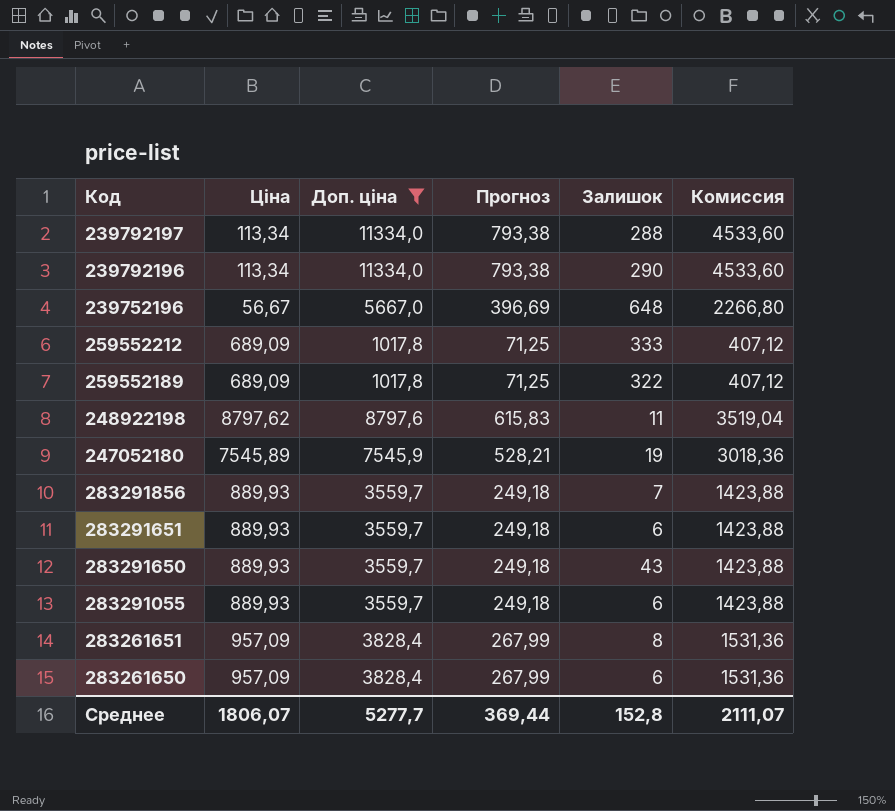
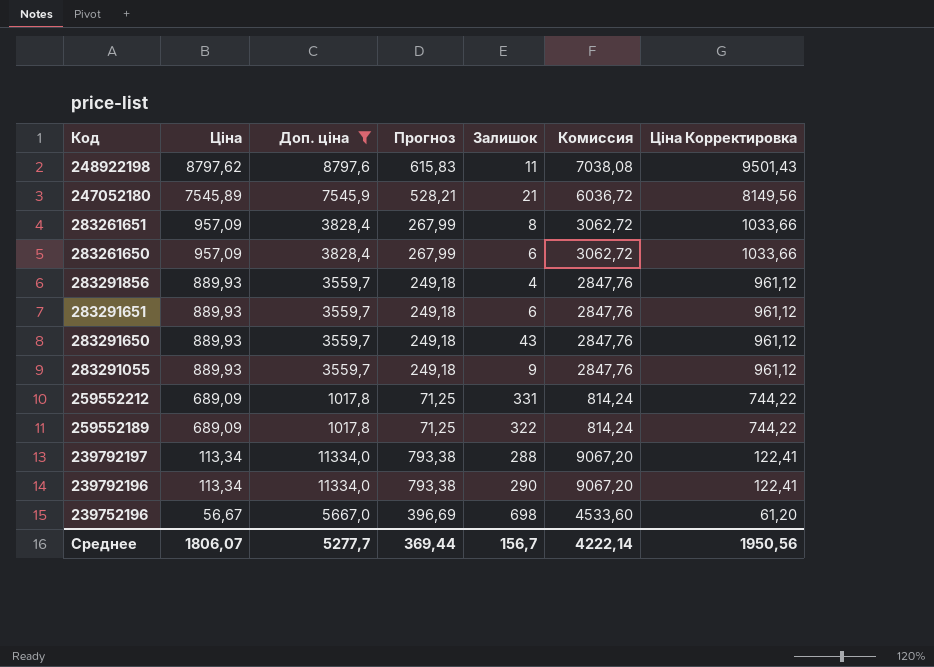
row order: none -> Ціна descending
column Комиссия | formula: [Доп. ціна] * 0,4 -> [Доп. ціна] * 0,8
column Ціна Корректировка | formula: none -> [Ціна] * 1,08
247052180 | Залишок: 19 -> 21
283291856 | Залишок: 7 -> 4
283291055 | Залишок: 6 -> 9
259552212 | Залишок: 333 -> 331
239752196 | Залишок: 648 -> 698
Среднее | Залишок: 152,8 -> 156,7
Среднее | Комиссия: 2111,07 -> 4222,14

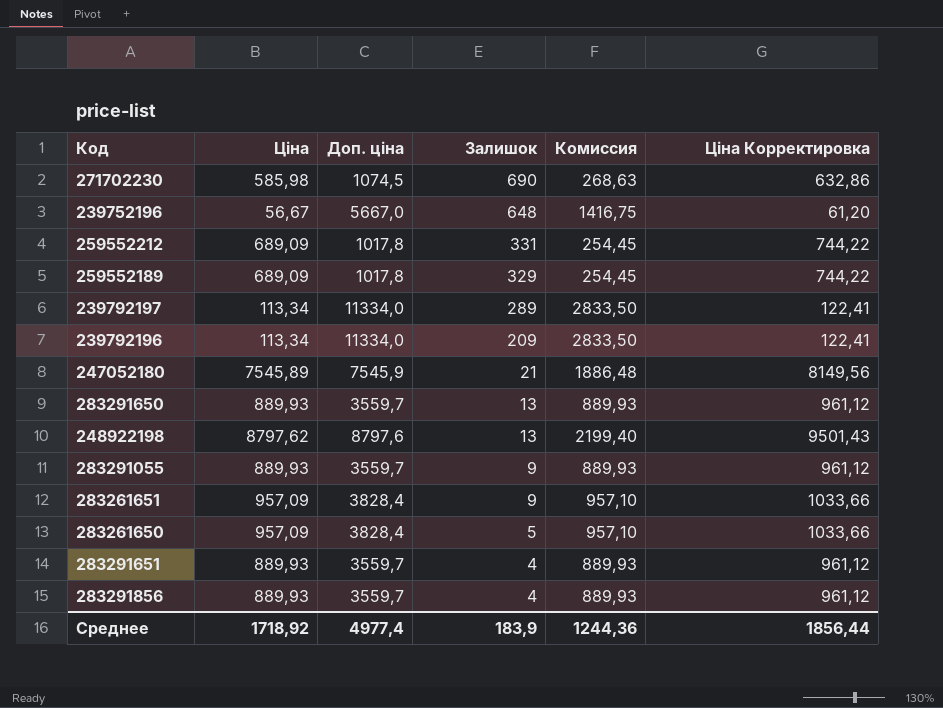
filter: Доп. ціна != 1074,5 -> none
row order: Ціна descending -> Залишок descending
column Прогноз | formula: [Доп. ціна] * 0,07 -> none
column Комиссия | formula: [Доп. ціна] * 0,8 -> [Доп. ціна] * 0,25
239752196 | Залишок: 698 -> 648
259552189 | Залишок: 322 -> 329
239792197 | Залишок: 288 -> 289
239792196 | Залишок: 290 -> 209
283291650 | Залишок: 43 -> 13
248922198 | Залишок: 11 -> 13
283261651 | Залишок: 8 -> 9
283261650 | Залишок: 6 -> 5
283291651 | Залишок: 6 -> 4
Среднее | Ціна: 1806,07 -> 1718,92
Среднее | Доп. ціна: 5277,7 -> 4977,4
Среднее | Залишок: 156,7 -> 183,9
Среднее | Комиссия: 4222,14 -> 1244,36
Среднее | Ціна Корректировка: 1950,56 -> 1856,44

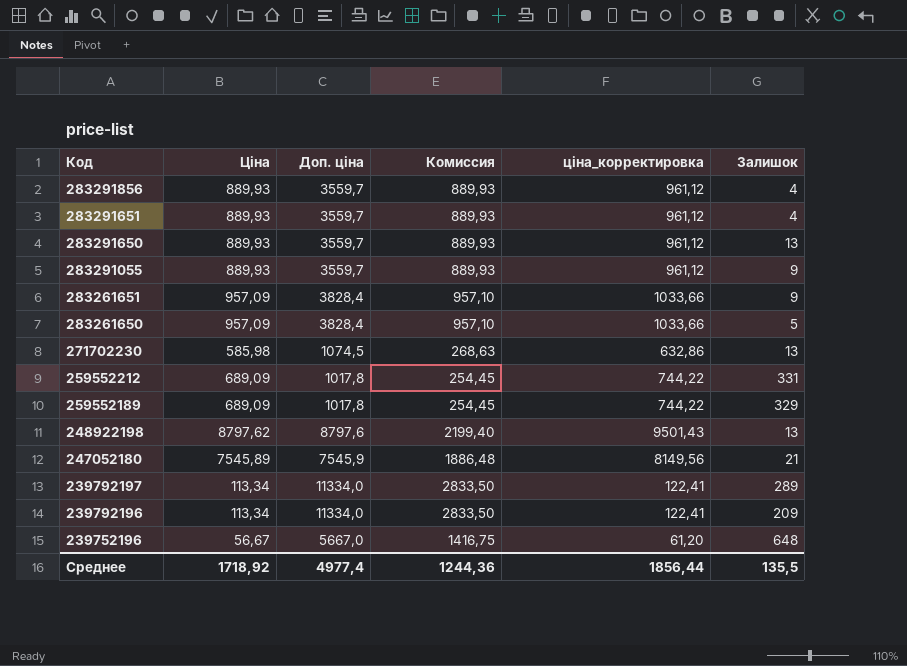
row order: Залишок descending -> Код descending
column name: Ціна Корректировка -> ціна_корректировка
column Залишок | position: 4 -> 6
271702230 | Залишок: 690 -> 13
Среднее | Залишок: 183,9 -> 135,5

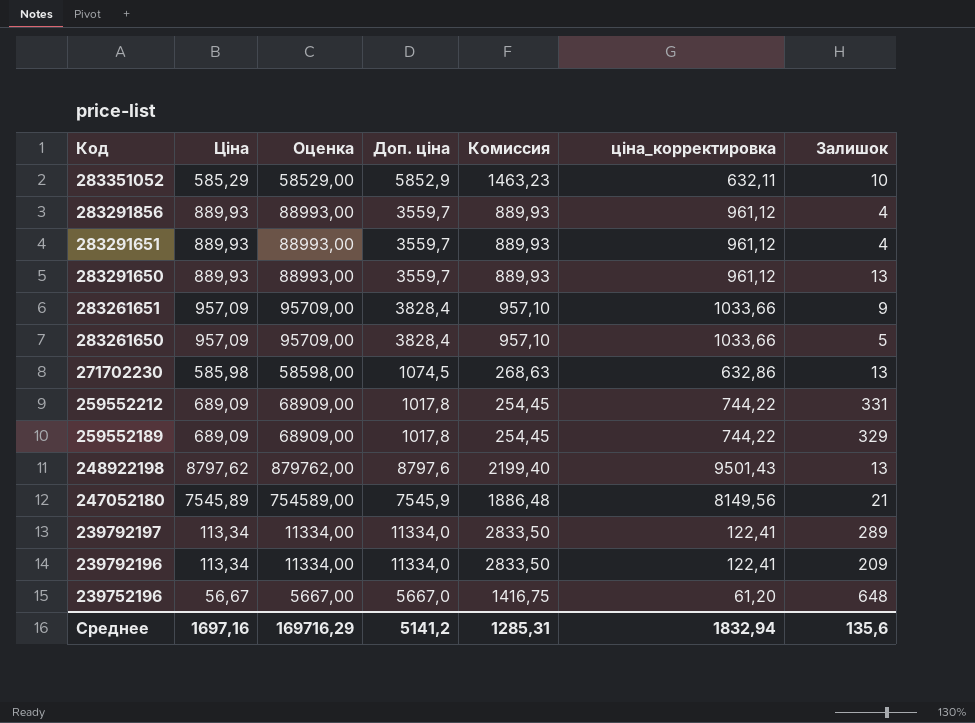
column Оценка | formula: none -> [Ціна] * 100
row 283291055: 889,93 | 3559,7 | 889,93 | 961,12 | 9 -> none
row 283351052: none -> 585,29 | 58529,00 | 5852,9 | 1463,23 | 632,11 | 10
Среднее | Ціна: 1718,92 -> 1697,16
Среднее | Доп. ціна: 4977,4 -> 5141,2
Среднее | Комиссия: 1244,36 -> 1285,31
Среднее | ціна_корректировка: 1856,44 -> 1832,94
Среднее | Залишок: 135,5 -> 135,6

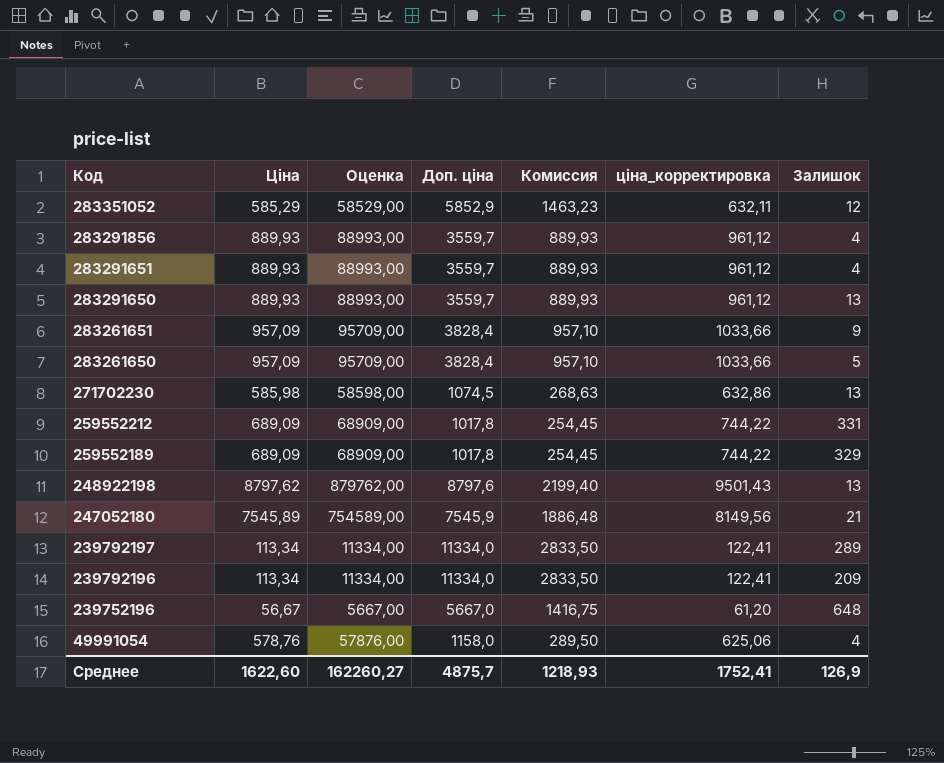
283351052 | Залишок: 10 -> 12
row 49991054: none -> 578,76 | 57876,00 | 1158,0 | 289,50 | 625,06 | 4
Среднее | Ціна: 1697,16 -> 1622,60
Среднее | Оценка: 169716,29 -> 162260,27
Среднее | Доп. ціна: 5141,2 -> 4875,7
Среднее | Комиссия: 1285,31 -> 1218,93
Среднее | ціна_корректировка: 1832,94 -> 1752,41
Среднее | Залишок: 135,6 -> 126,9

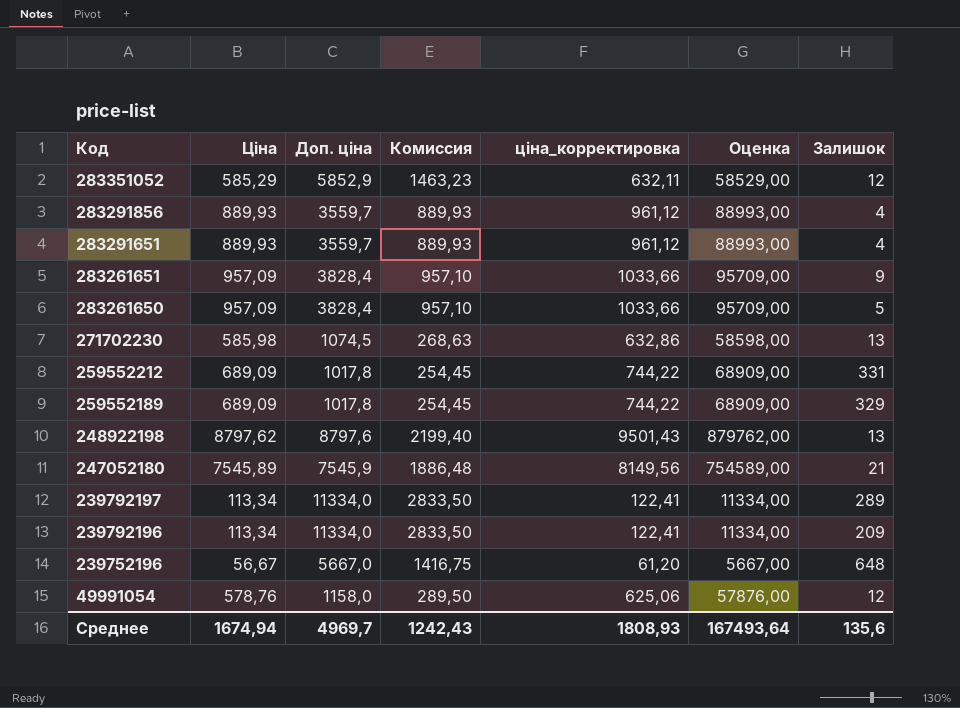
column Оценка | position: 3 -> 6
row 283291650: 889,93 | 88993,00 | 3559,7 | 889,93 | 961,12 | 13 -> none
49991054 | Залишок: 4 -> 12
Среднее | Ціна: 1622,60 -> 1674,94
Среднее | Доп. ціна: 4875,7 -> 4969,7
Среднее | Комиссия: 1218,93 -> 1242,43
Среднее | ціна_корректировка: 1752,41 -> 1808,93
Среднее | Оценка: 162260,27 -> 167493,64
Среднее | Залишок: 126,9 -> 135,6

